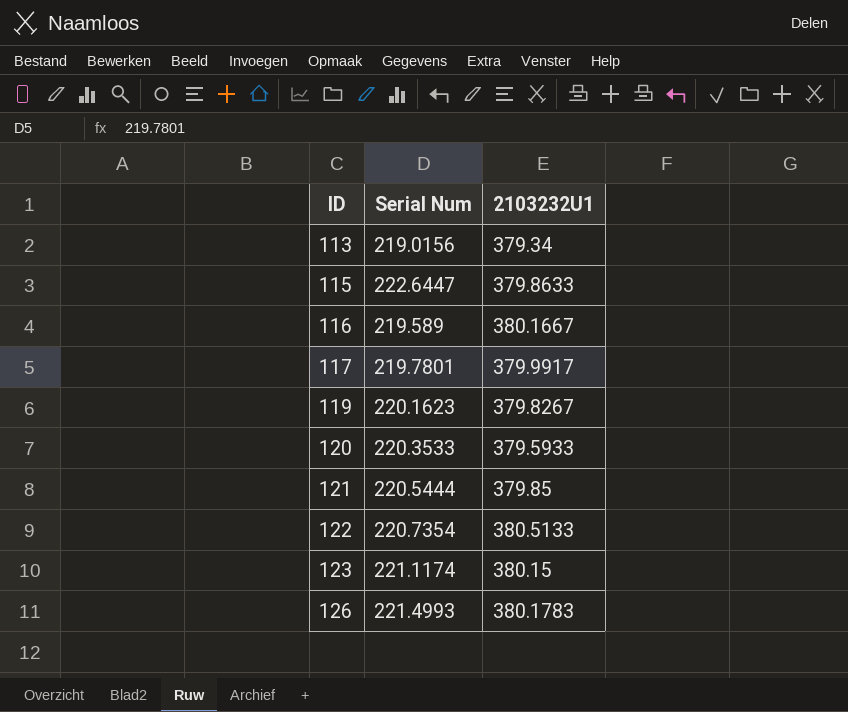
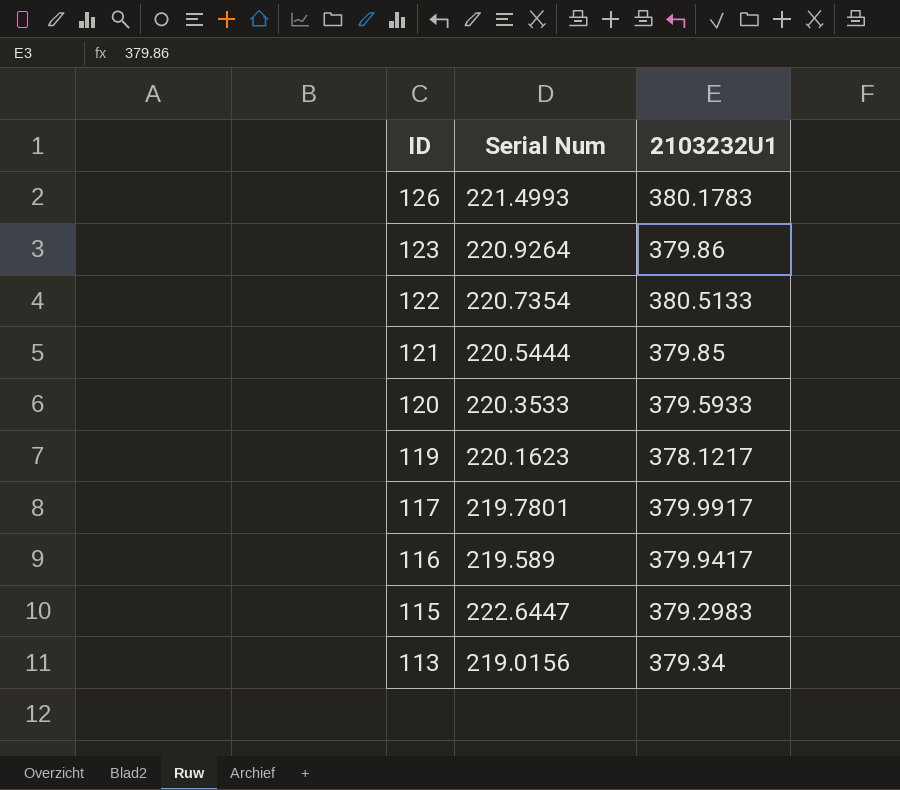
row order: ID ascending -> ID descending
123 | Serial Num: 221.1174 -> 220.9264
123 | 2103232U1: 380.15 -> 379.86
119 | 2103232U1: 379.8267 -> 378.1217
116 | 2103232U1: 380.1667 -> 379.9417
115 | 2103232U1: 379.8633 -> 379.2983

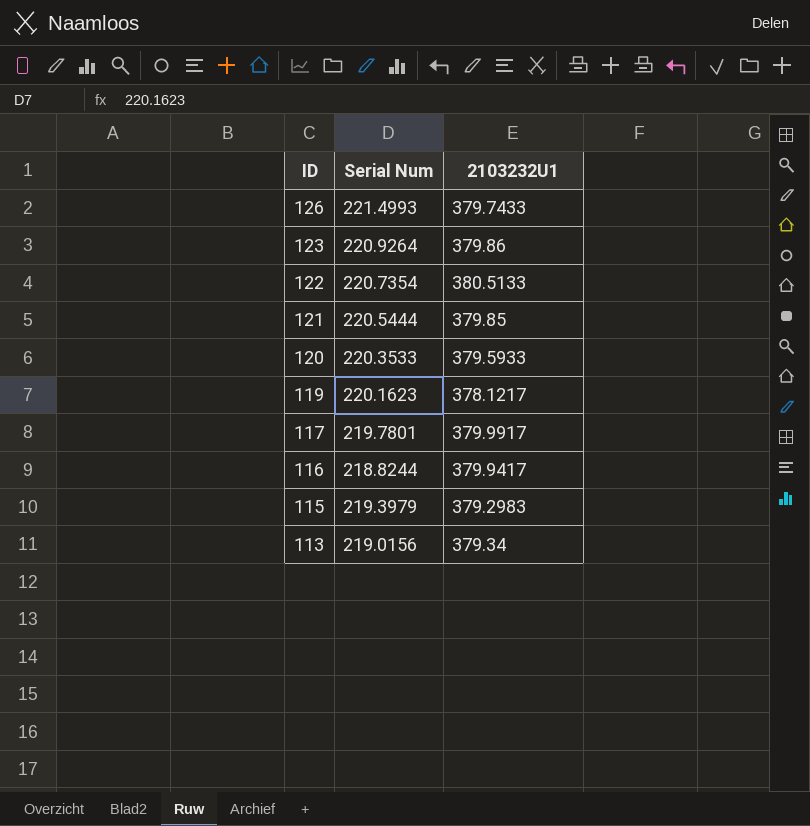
126 | 2103232U1: 380.1783 -> 379.7433
116 | Serial Num: 219.589 -> 218.8244
115 | Serial Num: 222.6447 -> 219.3979

